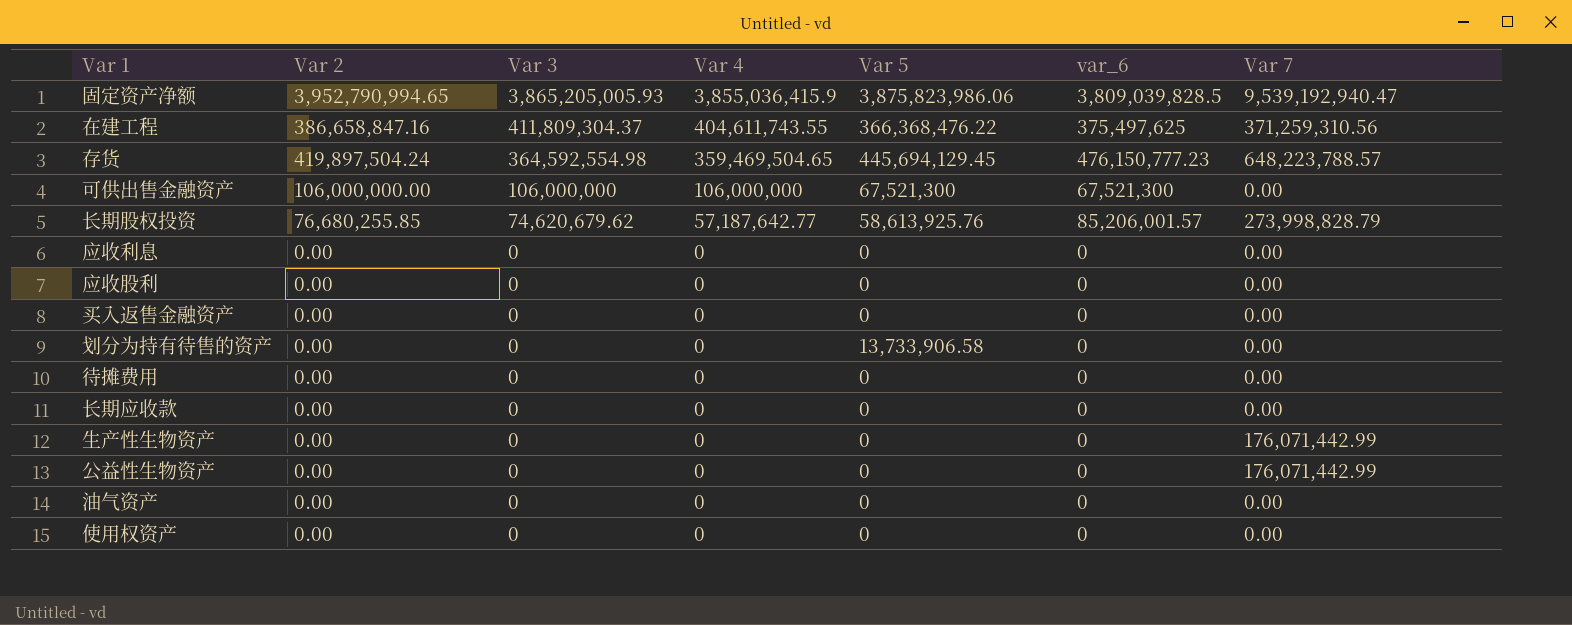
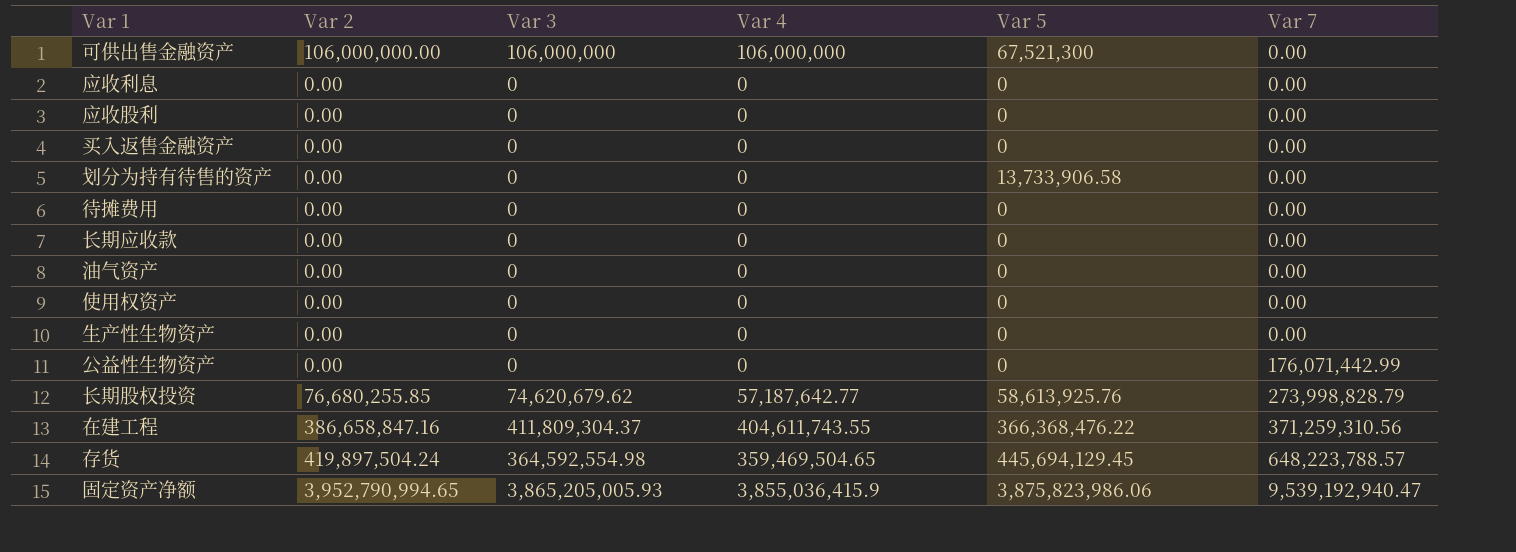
row order: Var 3 descending -> Var 7 ascending
column var_6 | position: 6 -> none
生产性生物资产 | Var 7: 176,071,442.99 -> 0.00

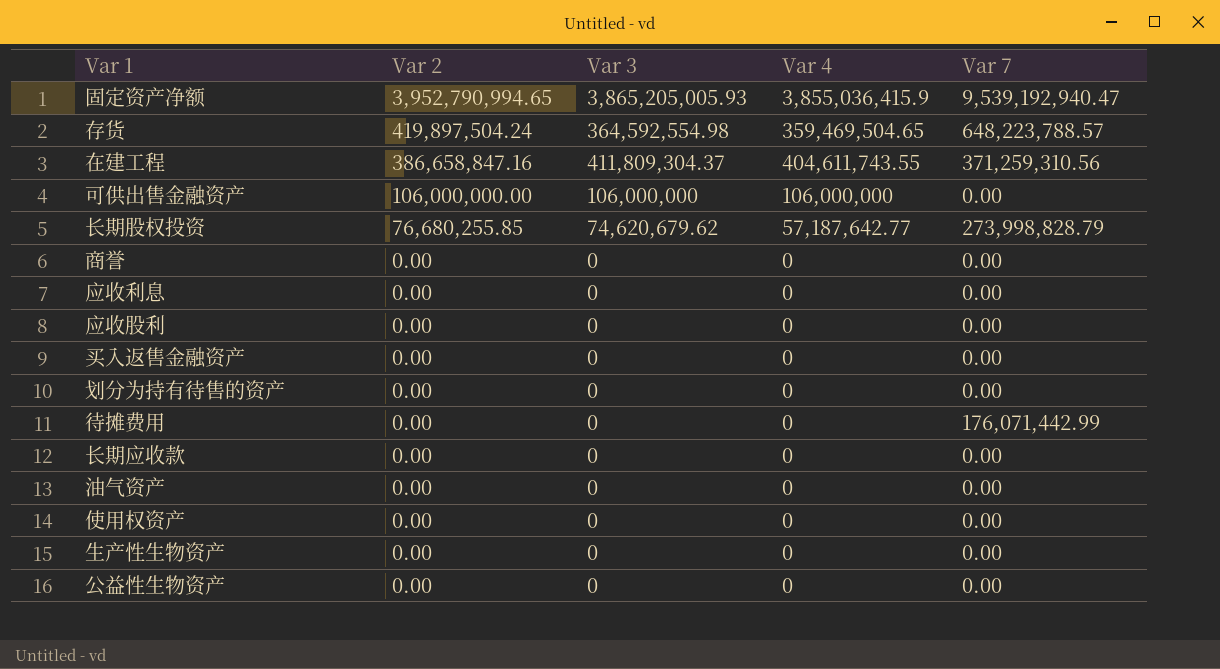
row order: Var 7 ascending -> Var 2 descending
column Var 5 | position: 5 -> none
row 商誉: none -> 0.00 | 0 | 0 | 0.00
待摊费用 | Var 7: 0.00 -> 176,071,442.99
公益性生物资产 | Var 7: 176,071,442.99 -> 0.00

